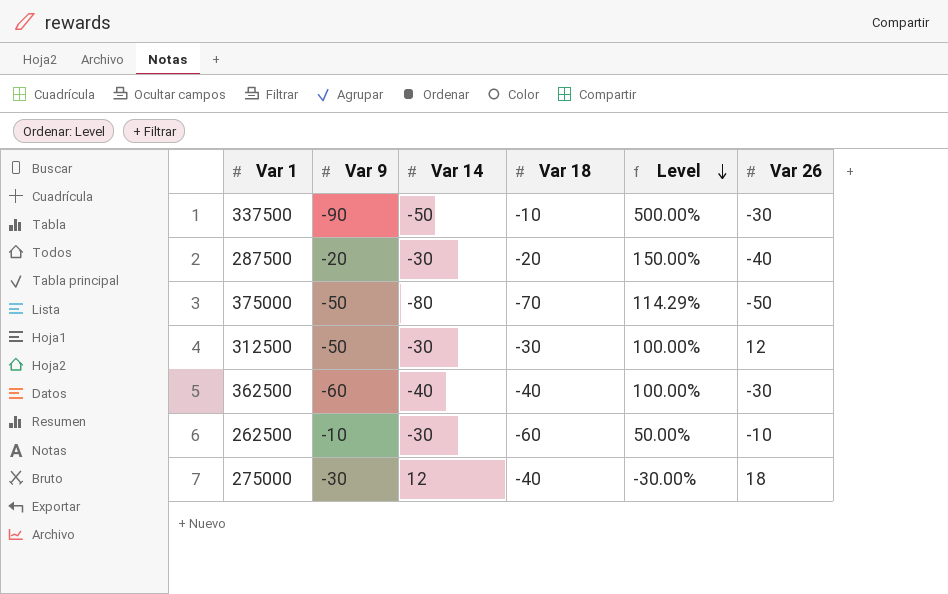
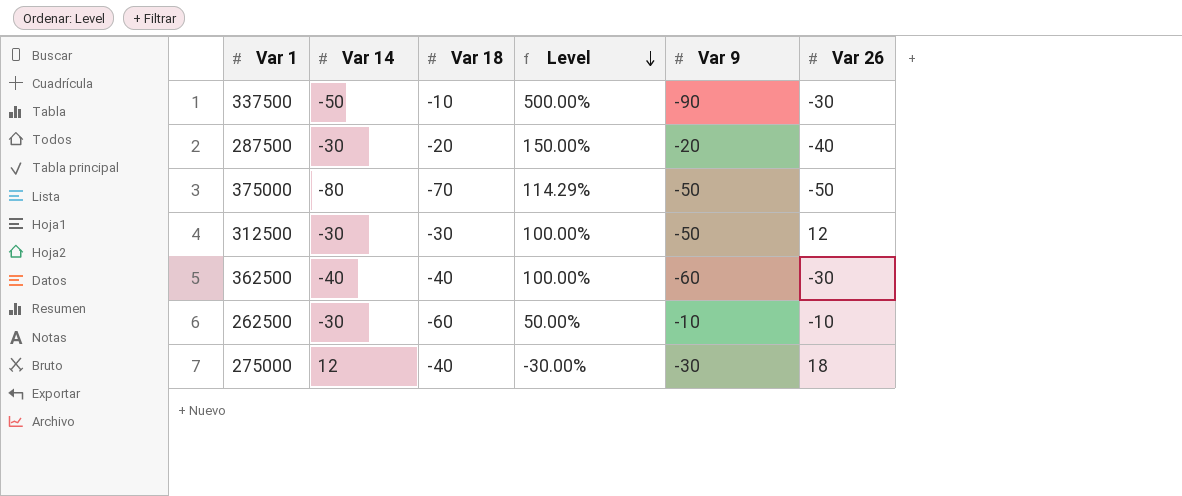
column Var 9 | position: 2 -> 5

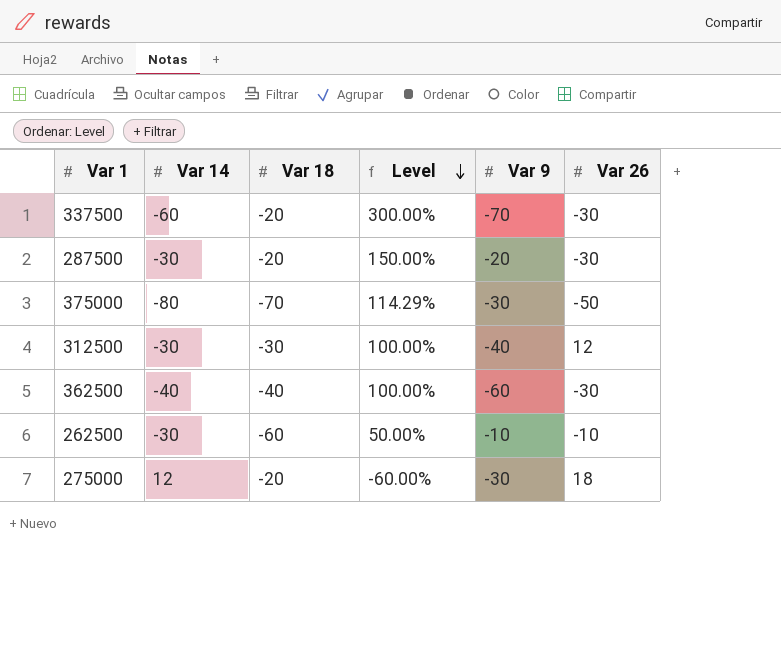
337500 | Var 14: -50 -> -60
337500 | Var 18: -10 -> -20
337500 | Level: 500.00% -> 300.00%
337500 | Var 9: -90 -> -70
287500 | Var 26: -40 -> -30
375000 | Var 9: -50 -> -30
312500 | Var 9: -50 -> -40
275000 | Var 18: -40 -> -20
275000 | Level: -30.00% -> -60.00%

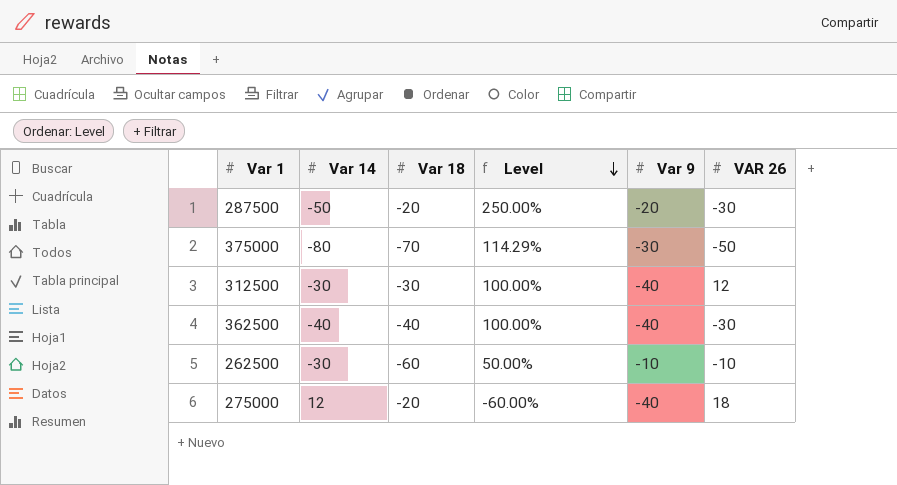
column name: Var 26 -> VAR 26
row 337500: -60 | -20 | 300.00% | -70 | -30 -> none
287500 | Var 14: -30 -> -50
287500 | Level: 150.00% -> 250.00%
362500 | Var 9: -60 -> -40
275000 | Var 9: -30 -> -40

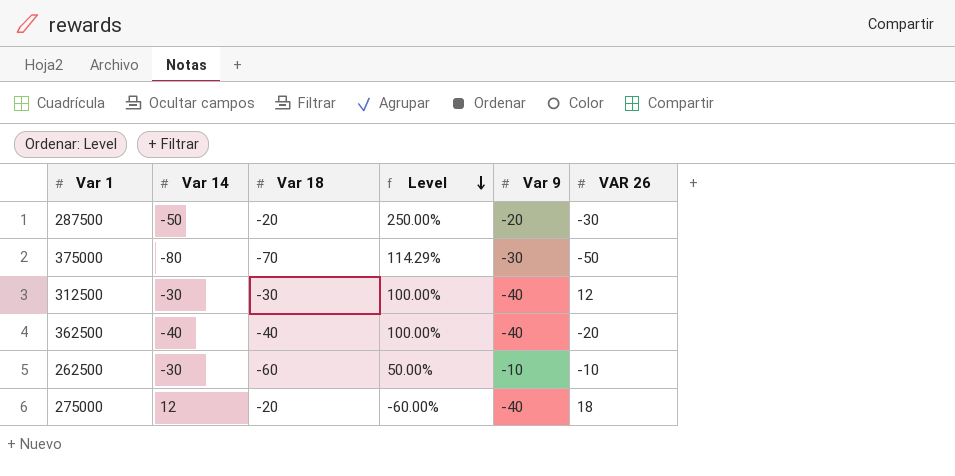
362500 | VAR 26: -30 -> -20

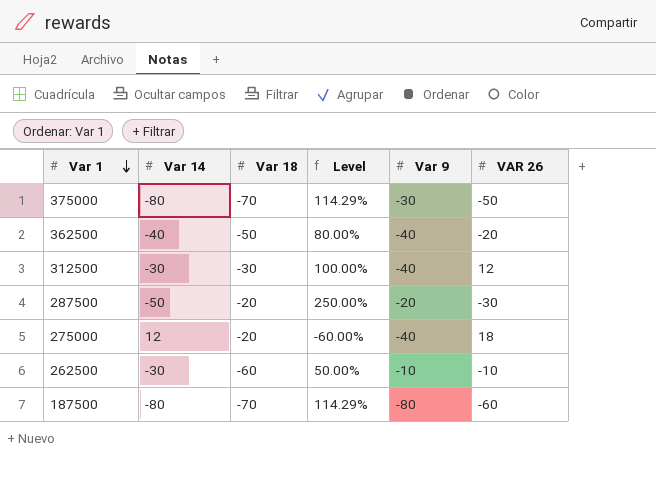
row order: Level descending -> Var 1 descending
362500 | Var 18: -40 -> -50
362500 | Level: 100.00% -> 80.00%
row 187500: none -> -80 | -70 | 114.29% | -80 | -60

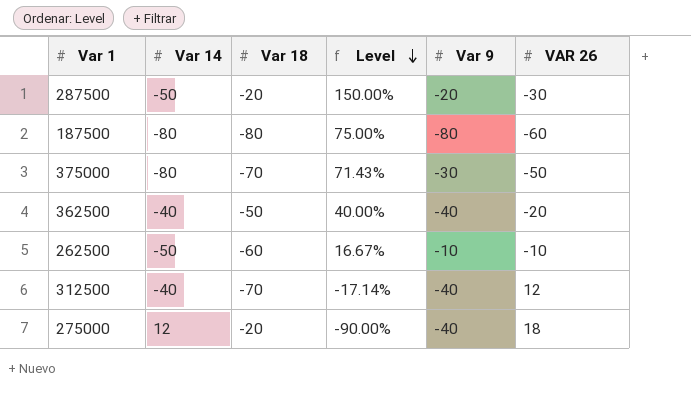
row order: Var 1 descending -> Level descending
column Level | formula: [Var 14] / [Var 18] -> [VAR 26] / [Var 18]
187500 | Var 18: -70 -> -80
262500 | Var 14: -30 -> -50
312500 | Var 14: -30 -> -40
312500 | Var 18: -30 -> -70

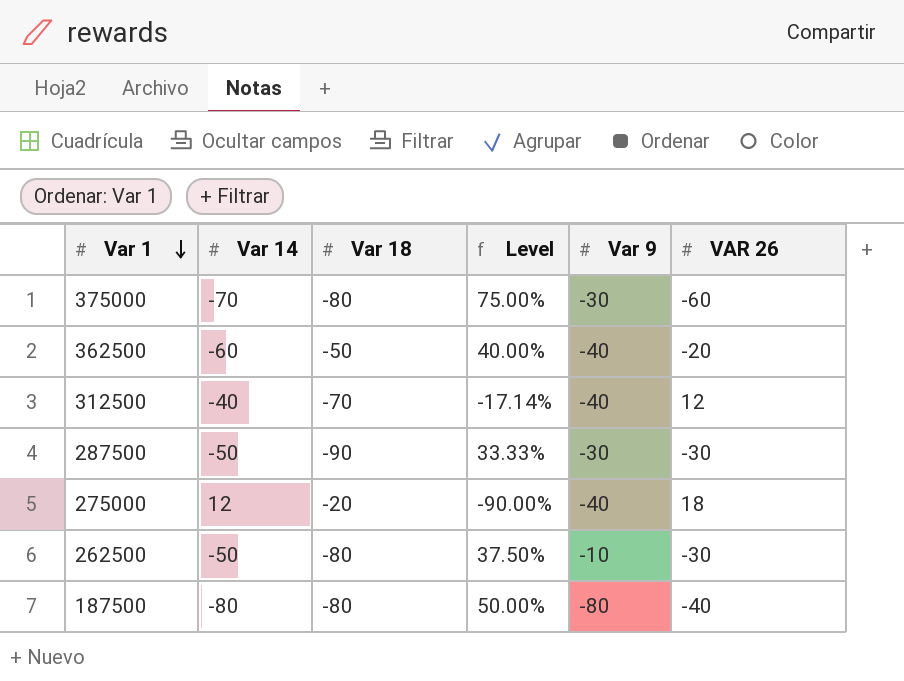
row order: Level descending -> Var 1 descending
375000 | Var 14: -80 -> -70
375000 | Var 18: -70 -> -80
375000 | Level: 71.43% -> 75.00%
375000 | VAR 26: -50 -> -60
362500 | Var 14: -40 -> -60
287500 | Var 18: -20 -> -90
287500 | Level: 150.00% -> 33.33%
287500 | Var 9: -20 -> -30
262500 | Var 18: -60 -> -80
262500 | Level: 16.67% -> 37.50%
262500 | VAR 26: -10 -> -30
187500 | Level: 75.00% -> 50.00%
187500 | VAR 26: -60 -> -40

